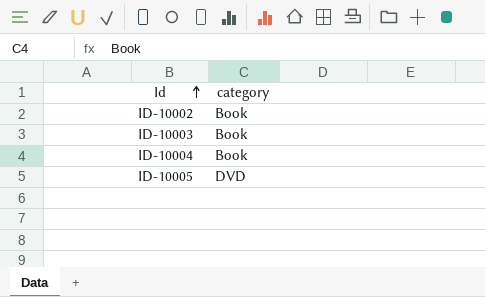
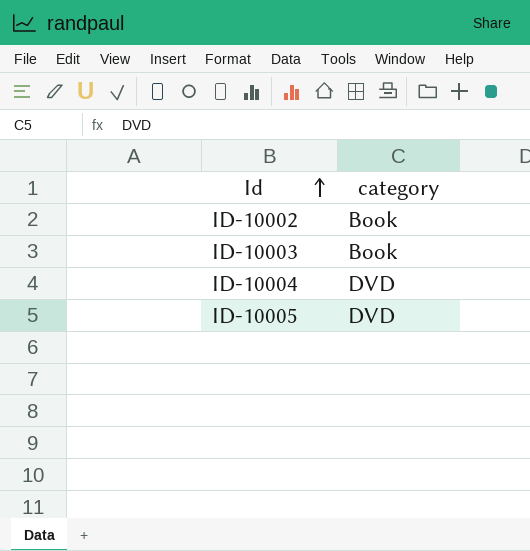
ID-10004 | category: Book -> DVD

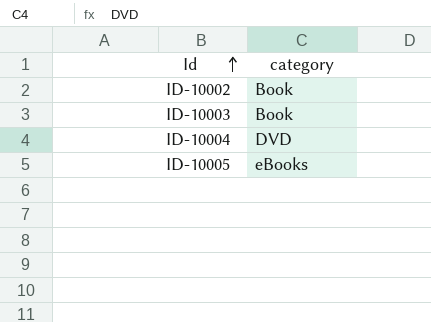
ID-10005 | category: DVD -> eBooks

